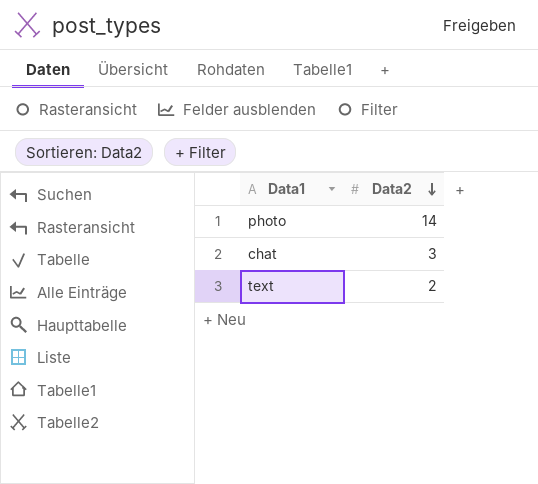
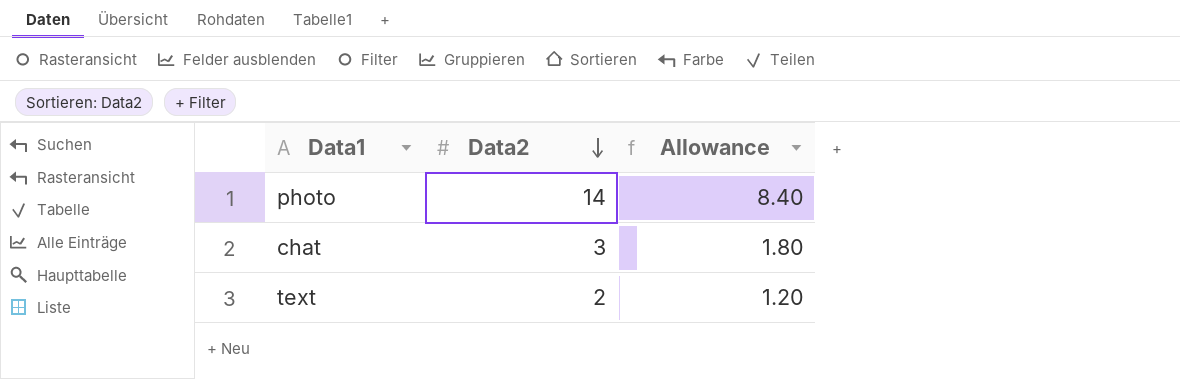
column Allowance | formula: none -> [Data2] * 0.6

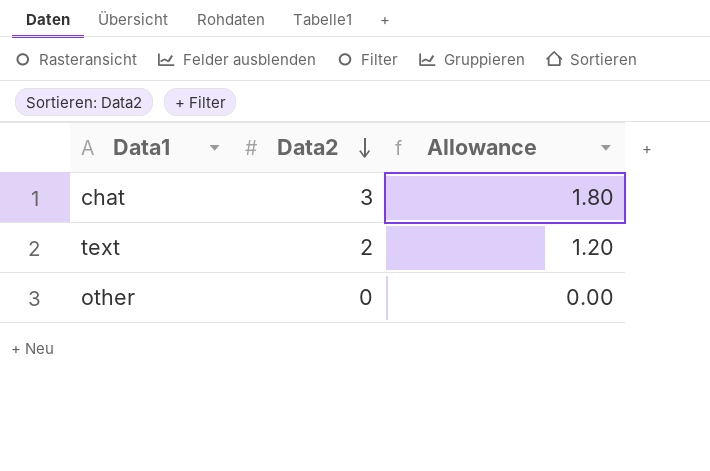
row photo: 14 | 8.40 -> none
row other: none -> 0 | 0.00

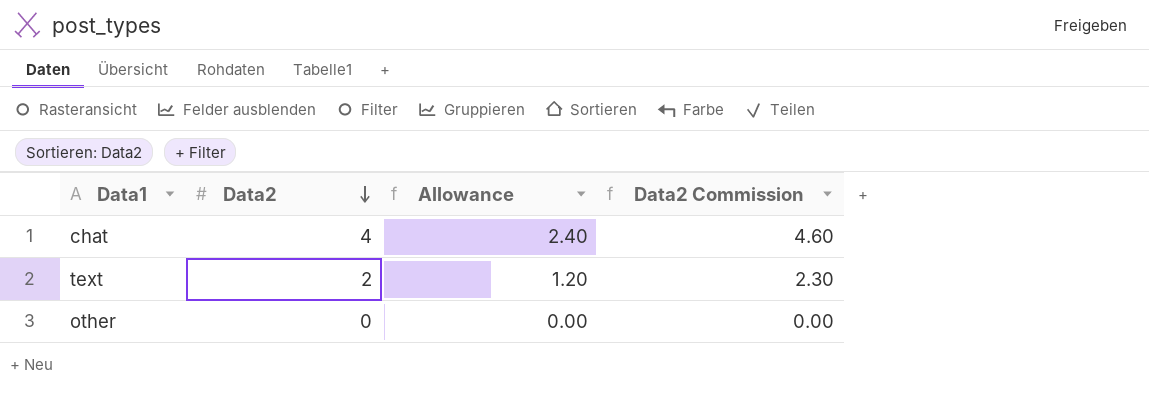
column Data2 Commission | formula: none -> [Data2] * 1.15
chat | Data2: 3 -> 4
chat | Allowance: 1.80 -> 2.40

